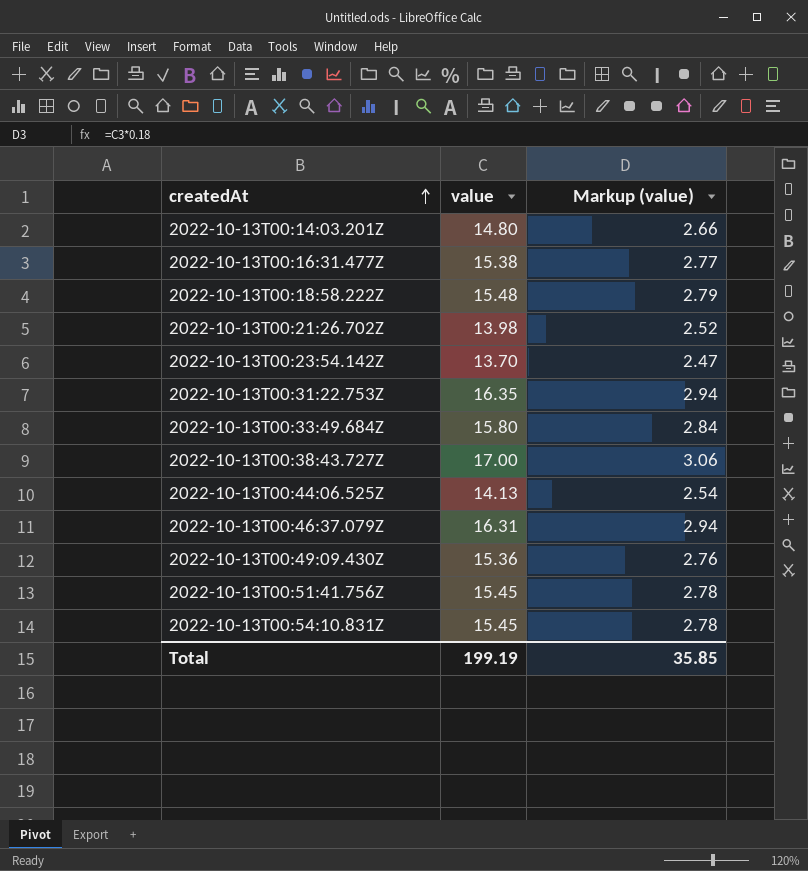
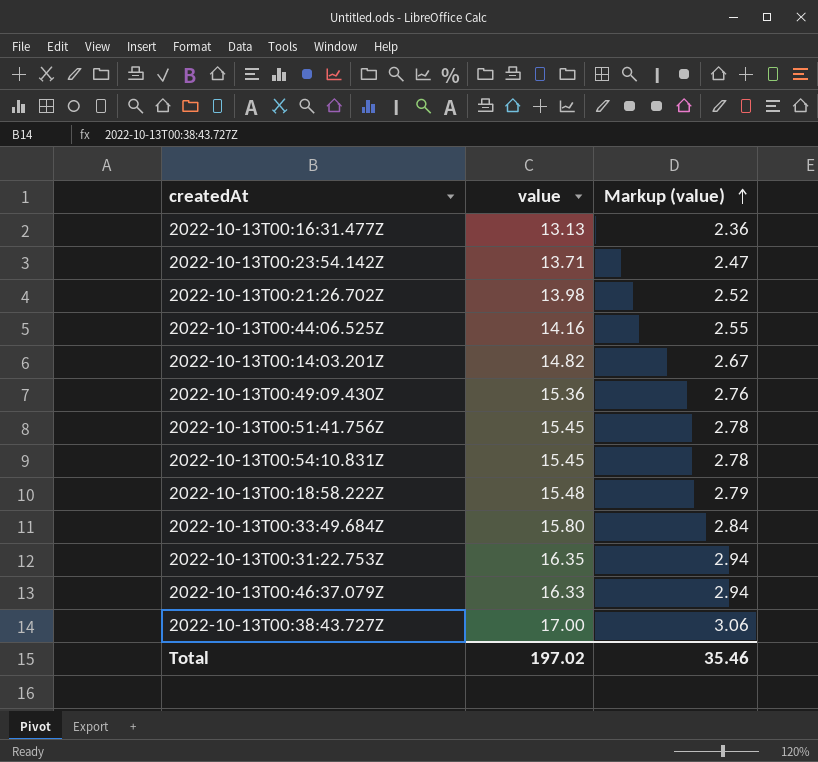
row order: createdAt ascending -> Markup (value) ascending
2022-10-13T00:16:31.477Z | value: 15.38 -> 13.13
2022-10-13T00:16:31.477Z | Markup (value): 2.77 -> 2.36
2022-10-13T00:23:54.142Z | value: 13.70 -> 13.71
2022-10-13T00:44:06.525Z | value: 14.13 -> 14.16
2022-10-13T00:44:06.525Z | Markup (value): 2.54 -> 2.55
2022-10-13T00:14:03.201Z | value: 14.80 -> 14.82
2022-10-13T00:14:03.201Z | Markup (value): 2.66 -> 2.67
2022-10-13T00:46:37.079Z | value: 16.31 -> 16.33
Total | value: 199.19 -> 197.02
Total | Markup (value): 35.85 -> 35.46

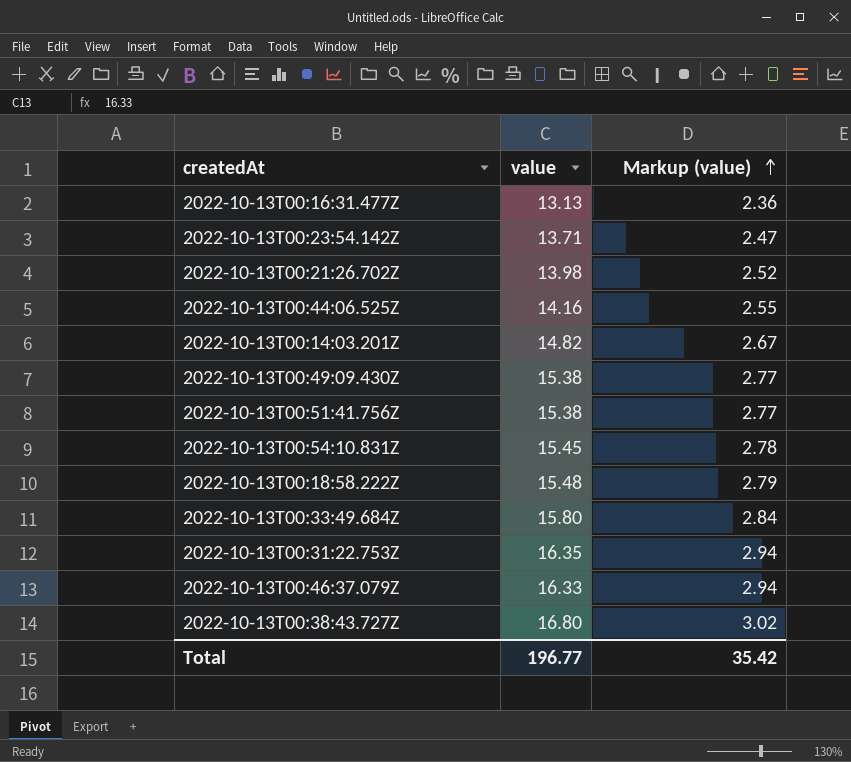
2022-10-13T00:49:09.430Z | value: 15.36 -> 15.38
2022-10-13T00:49:09.430Z | Markup (value): 2.76 -> 2.77
2022-10-13T00:51:41.756Z | value: 15.45 -> 15.38
2022-10-13T00:51:41.756Z | Markup (value): 2.78 -> 2.77
2022-10-13T00:38:43.727Z | value: 17.00 -> 16.80
2022-10-13T00:38:43.727Z | Markup (value): 3.06 -> 3.02
Total | value: 197.02 -> 196.77
Total | Markup (value): 35.46 -> 35.42

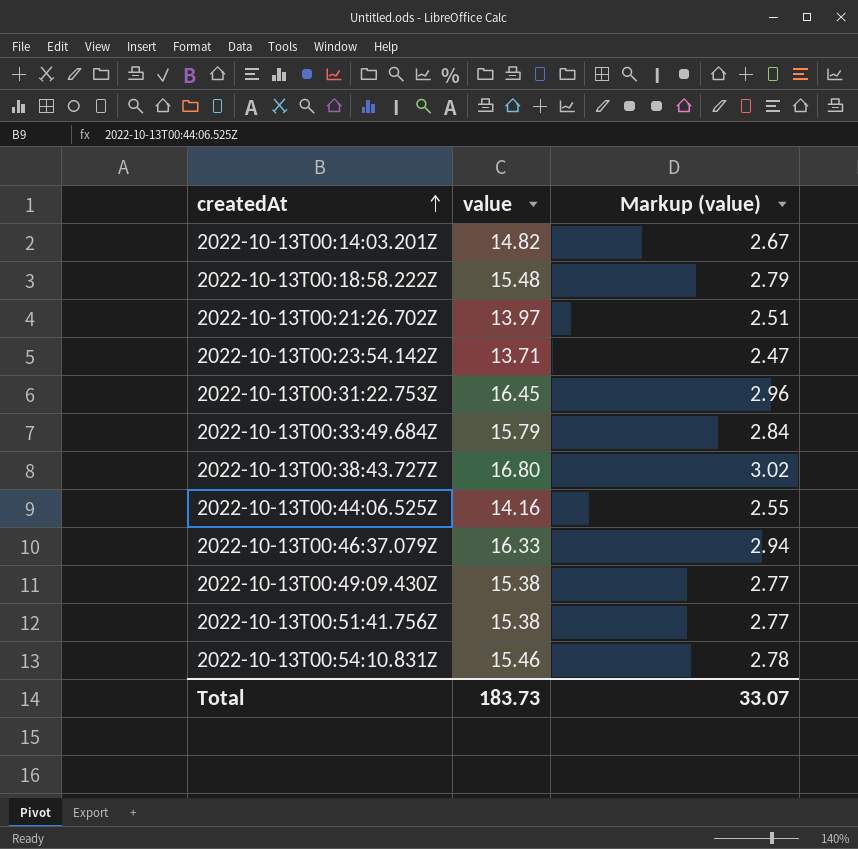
row order: Markup (value) ascending -> createdAt ascending
row 2022-10-13T00:16:31.477Z: 13.13 | 2.36 -> none
2022-10-13T00:21:26.702Z | value: 13.98 -> 13.97
2022-10-13T00:21:26.702Z | Markup (value): 2.52 -> 2.51
2022-10-13T00:31:22.753Z | value: 16.35 -> 16.45
2022-10-13T00:31:22.753Z | Markup (value): 2.94 -> 2.96
2022-10-13T00:33:49.684Z | value: 15.80 -> 15.79
2022-10-13T00:54:10.831Z | value: 15.45 -> 15.46
Total | value: 196.77 -> 183.73
Total | Markup (value): 35.42 -> 33.07

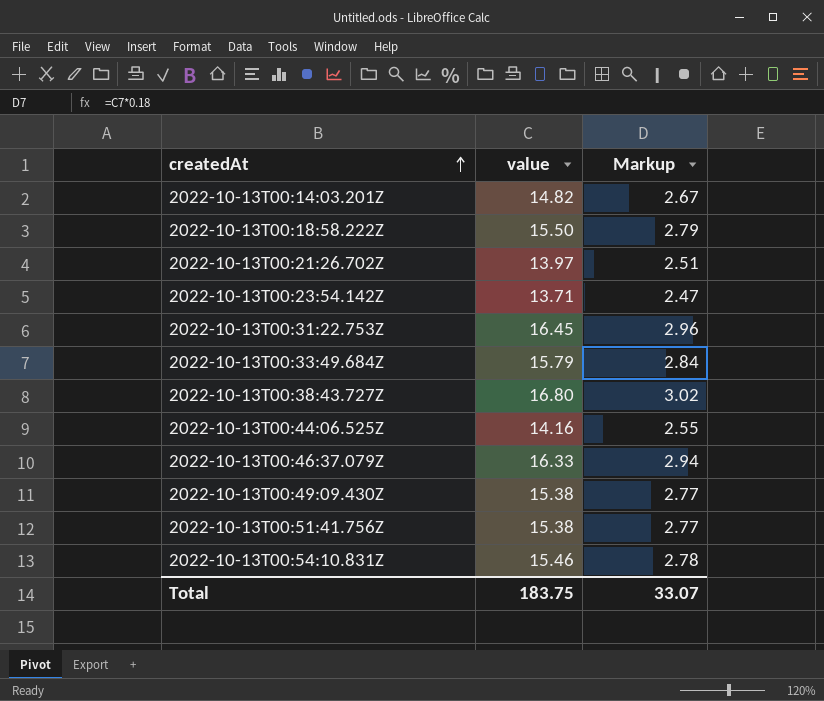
column name: Markup (value) -> Markup
2022-10-13T00:18:58.222Z | value: 15.48 -> 15.50
Total | value: 183.73 -> 183.75

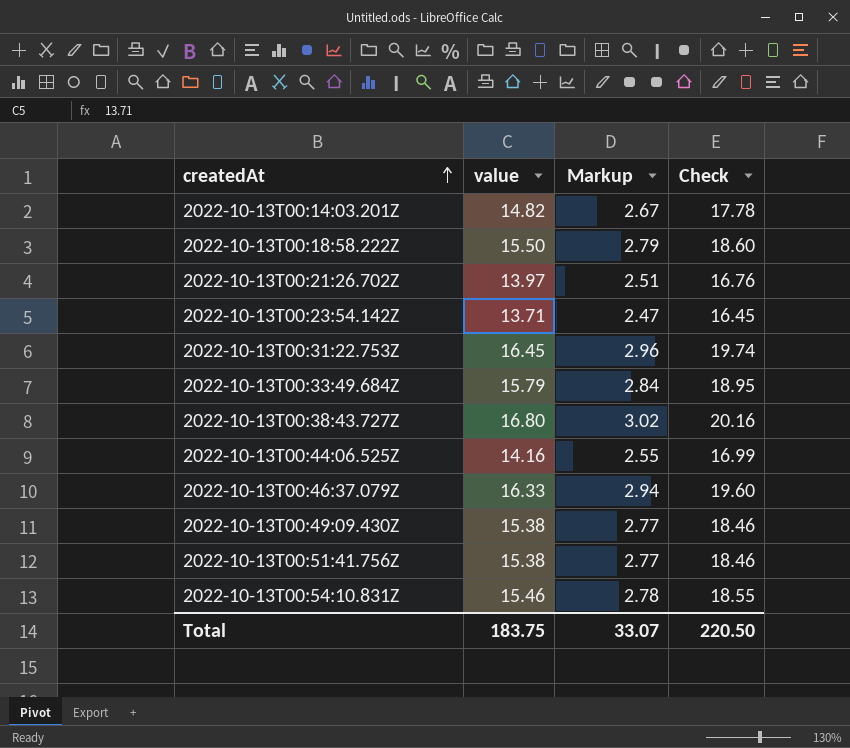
column Check | formula: none -> [value] * 1.2

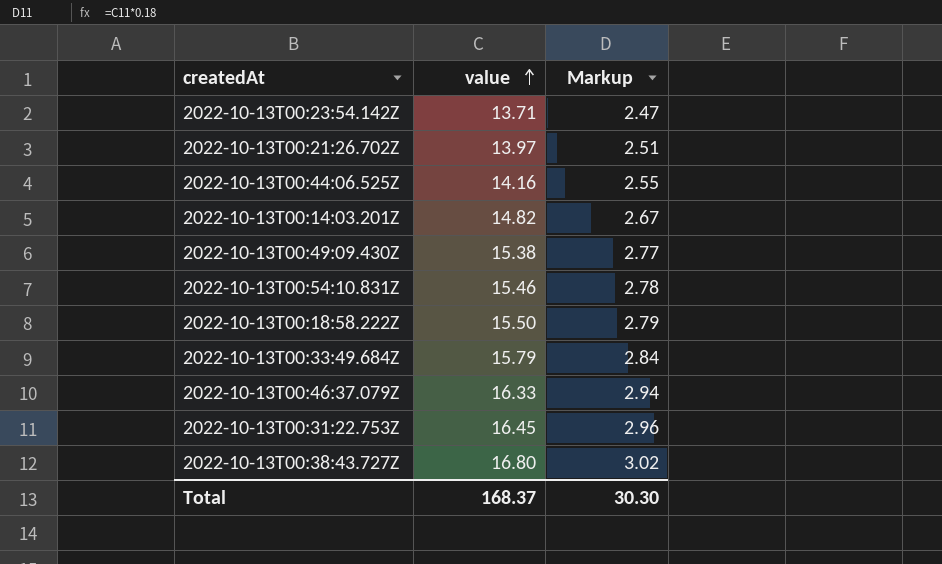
row order: createdAt ascending -> value ascending
column Check | formula: [value] * 1.2 -> none
row 2022-10-13T00:51:41.756Z: 15.38 | 2.77 | 18.46 -> none
Total | value: 183.75 -> 168.37
Total | Markup: 33.07 -> 30.30

